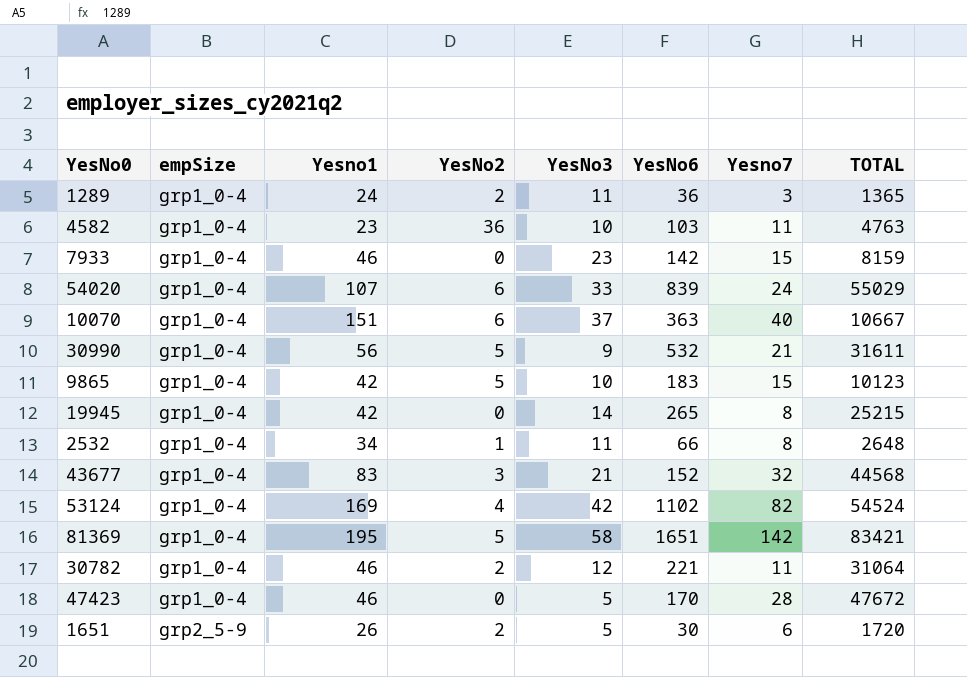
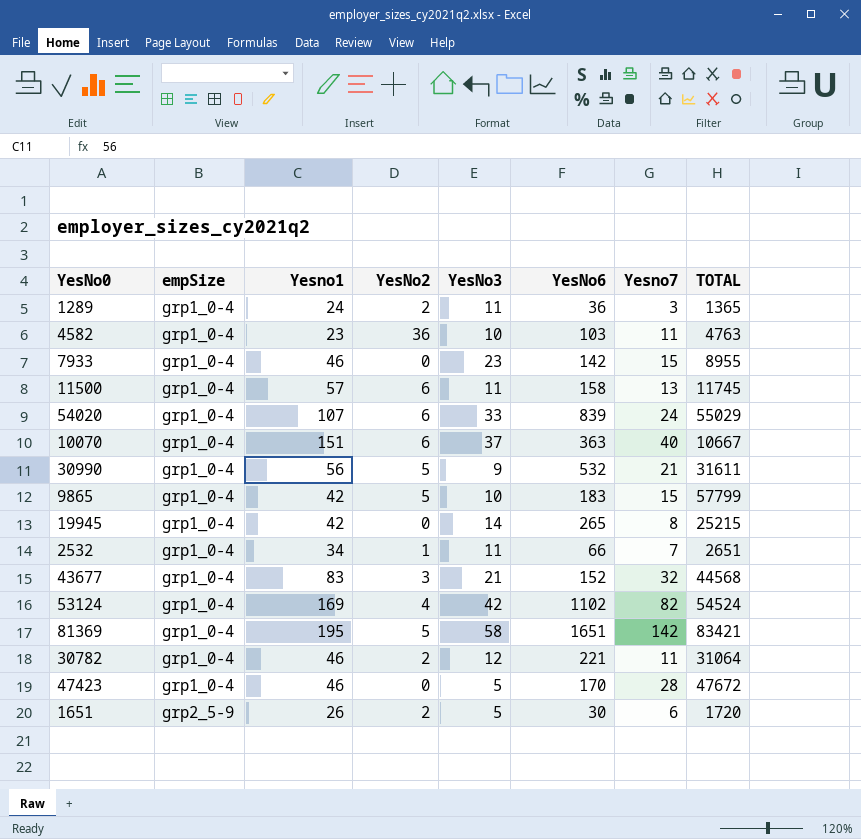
7933 | TOTAL: 8159 -> 8955
row 11500: none -> grp1_0-4 | 57 | 6 | 11 | 158 | 13 | 11745
9865 | TOTAL: 10123 -> 57799
2532 | Yesno7: 8 -> 7
2532 | TOTAL: 2648 -> 2651

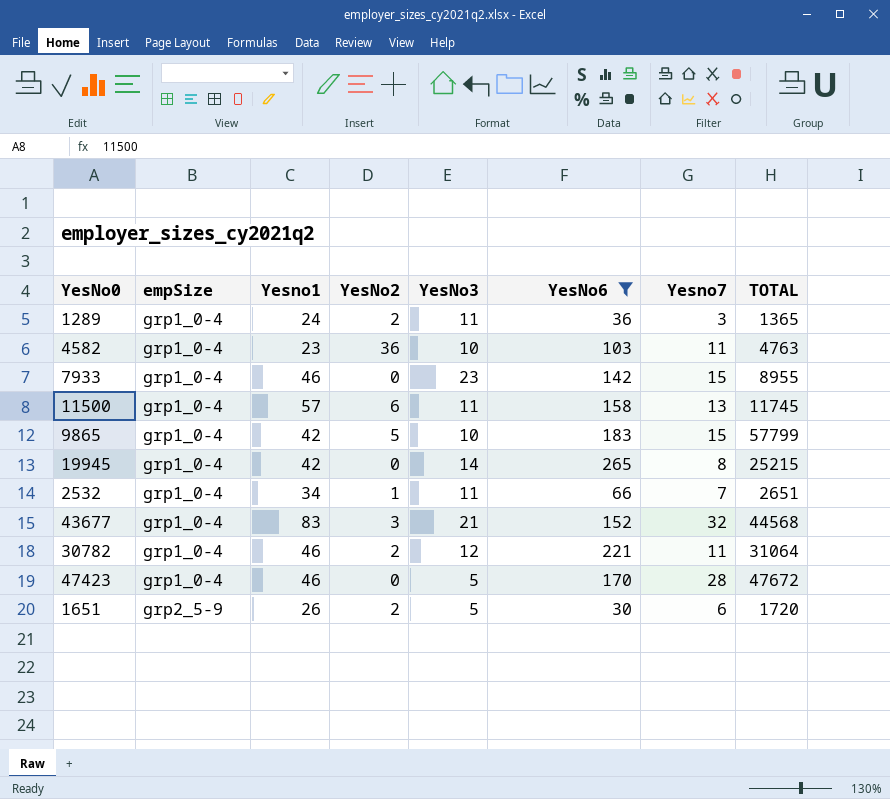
filter: none -> YesNo6 <= 265

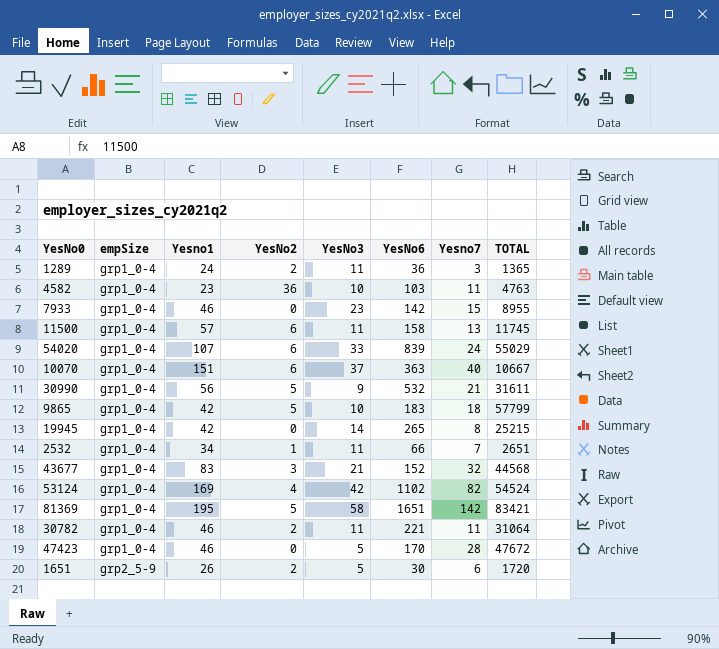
filter: YesNo6 <= 265 -> none
9865 | Yesno7: 15 -> 18
30782 | YesNo3: 12 -> 11

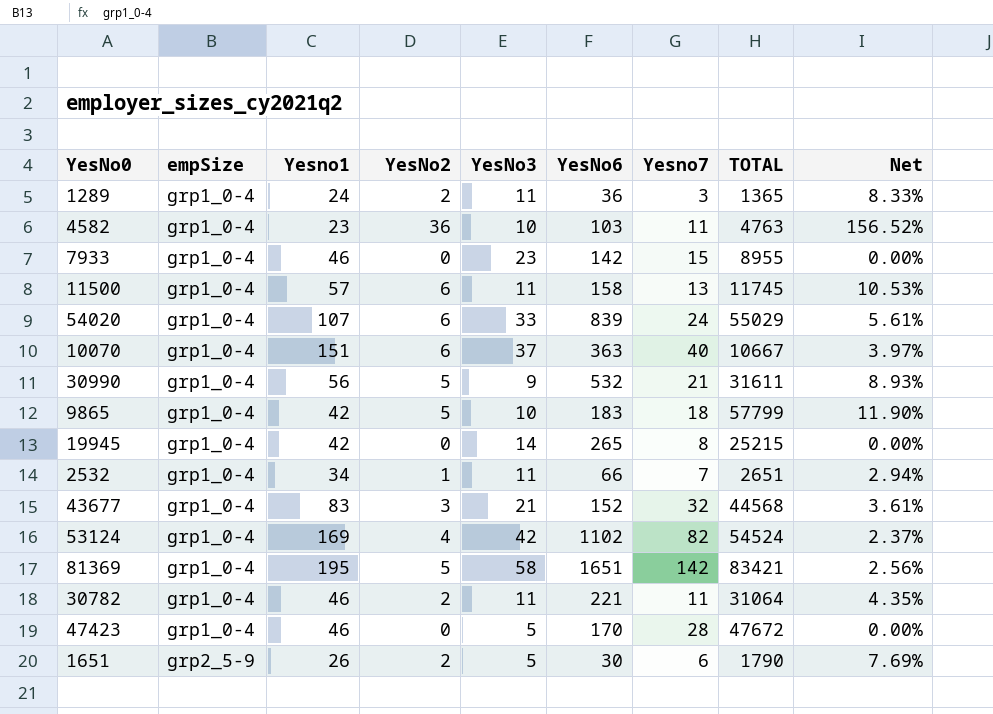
column Net | formula: none -> [YesNo2] / [Yesno1]
1651 | TOTAL: 1720 -> 1790

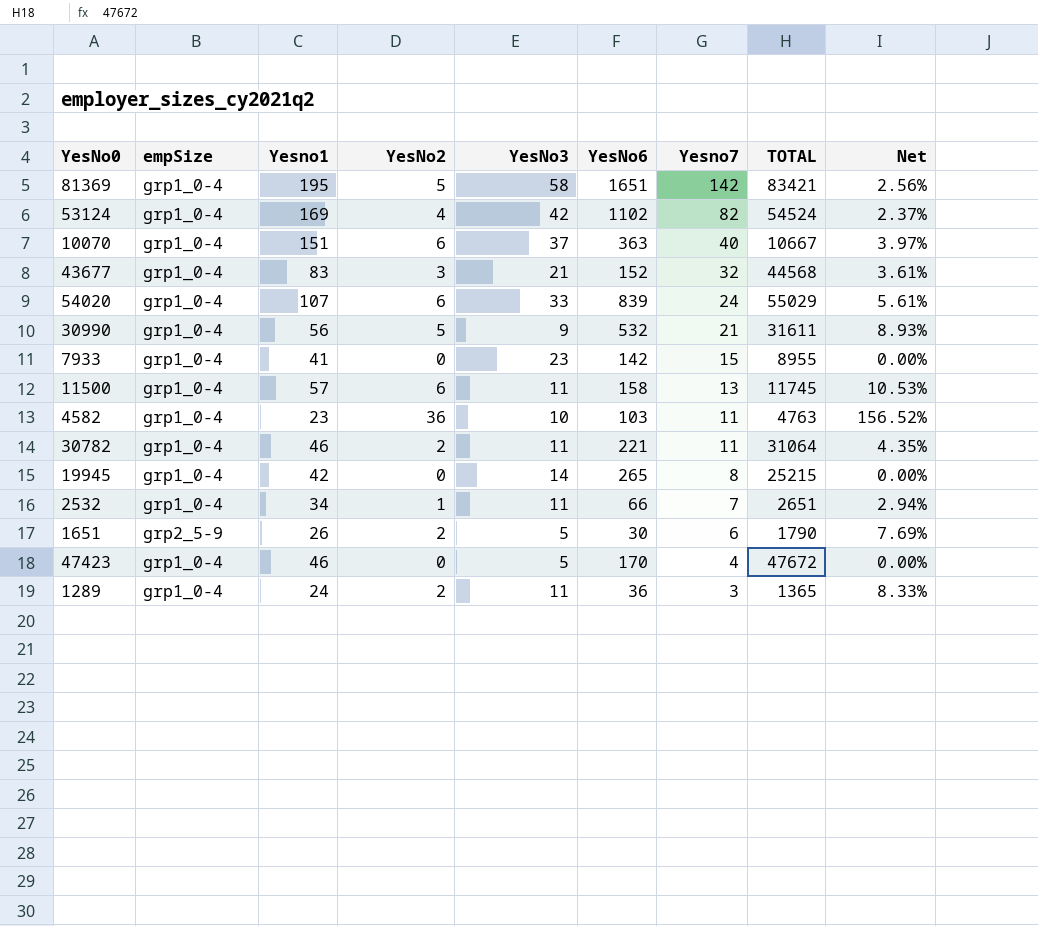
row order: empSize ascending -> Yesno7 descending
row 9865: grp1_0-4 | 42 | 5 | 10 | 183 | 18 | 57799 | 11.90% -> none
7933 | Yesno1: 46 -> 41
47423 | Yesno7: 28 -> 4

